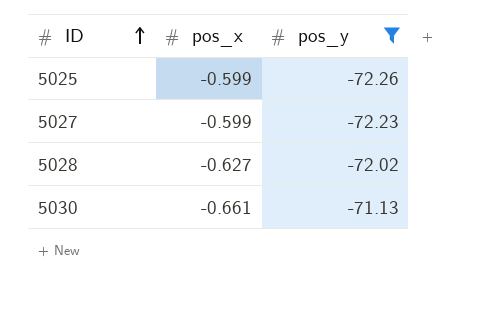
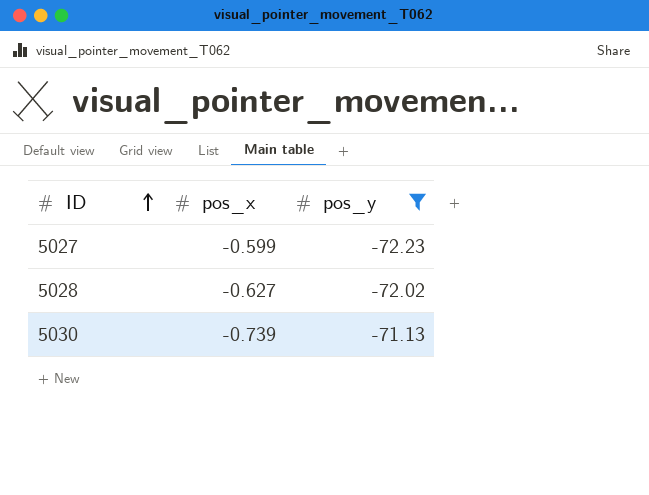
row 5025: -0.599 | -72.26 -> none
5030 | pos_x: -0.661 -> -0.739

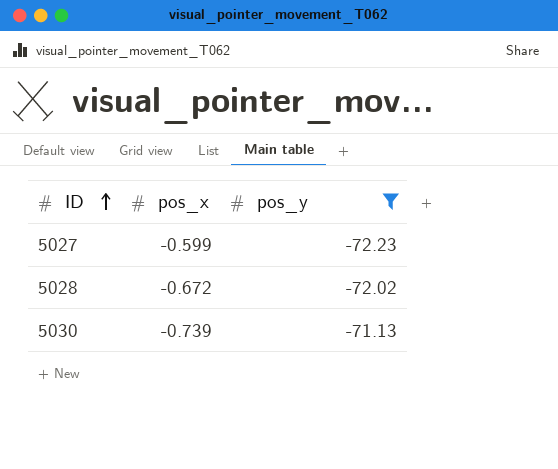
5028 | pos_x: -0.627 -> -0.672

